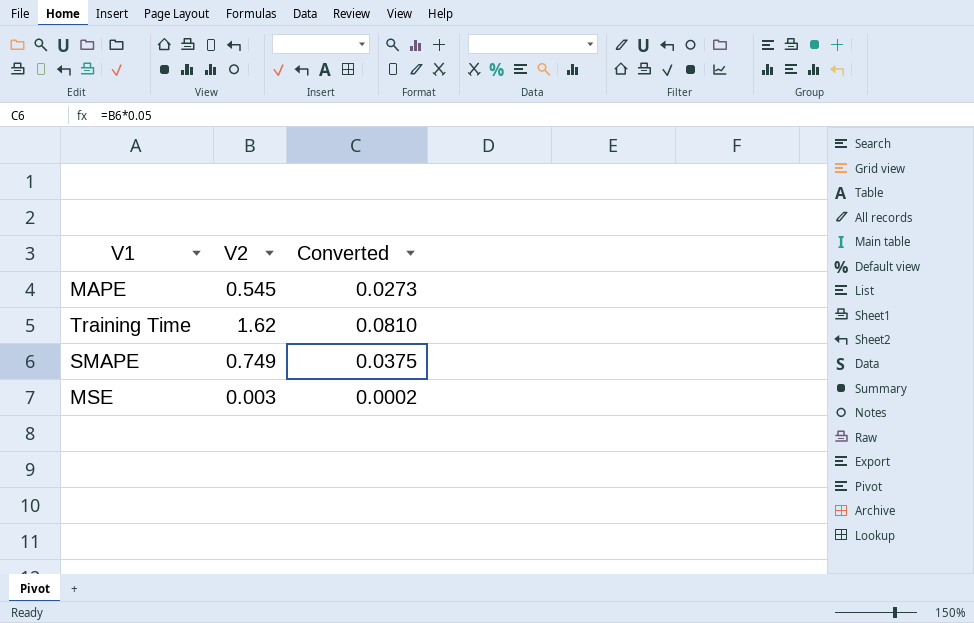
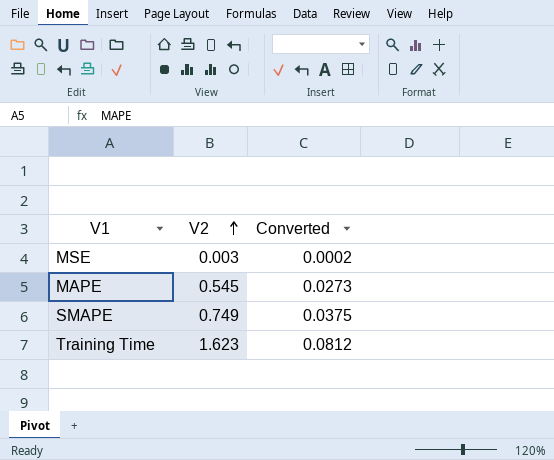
row order: none -> V2 ascending
Training Time | V2: 1.62 -> 1.623
Training Time | Converted: 0.0810 -> 0.0812

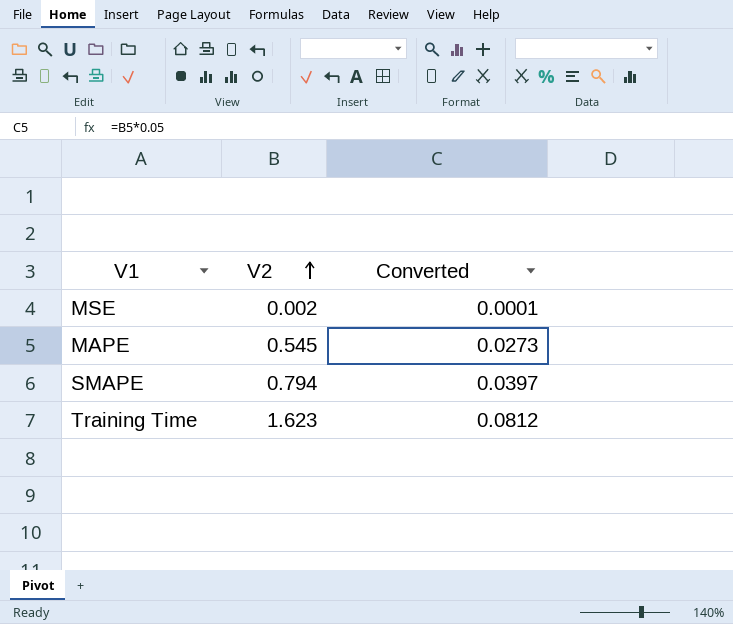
MSE | V2: 0.003 -> 0.002
MSE | Converted: 0.0002 -> 0.0001
SMAPE | V2: 0.749 -> 0.794
SMAPE | Converted: 0.0375 -> 0.0397

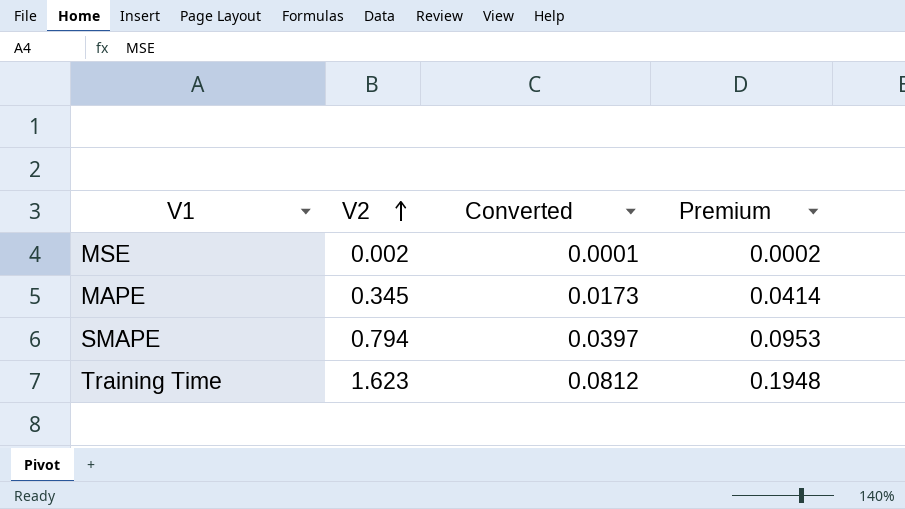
column Premium | formula: none -> [V2] * 0.12
MAPE | V2: 0.545 -> 0.345
MAPE | Converted: 0.0273 -> 0.0173

